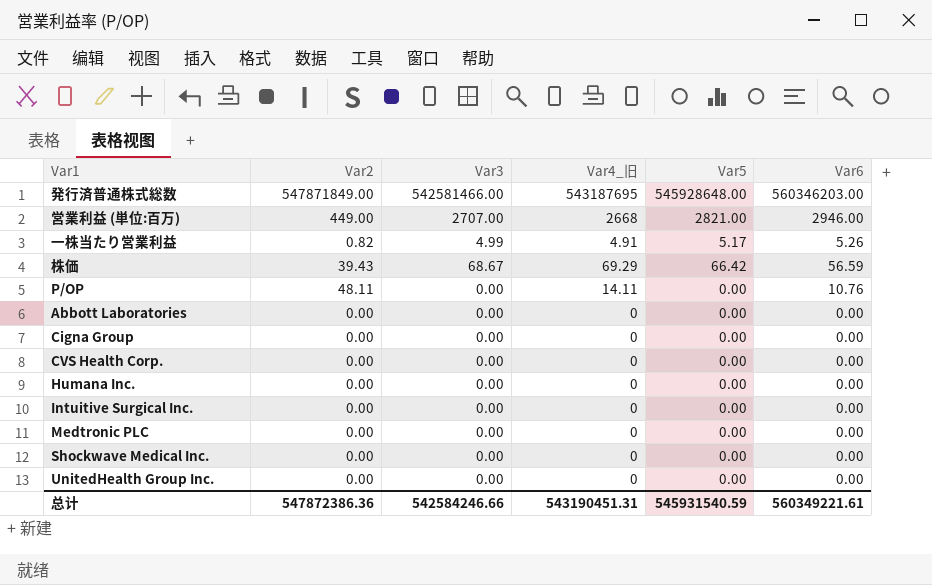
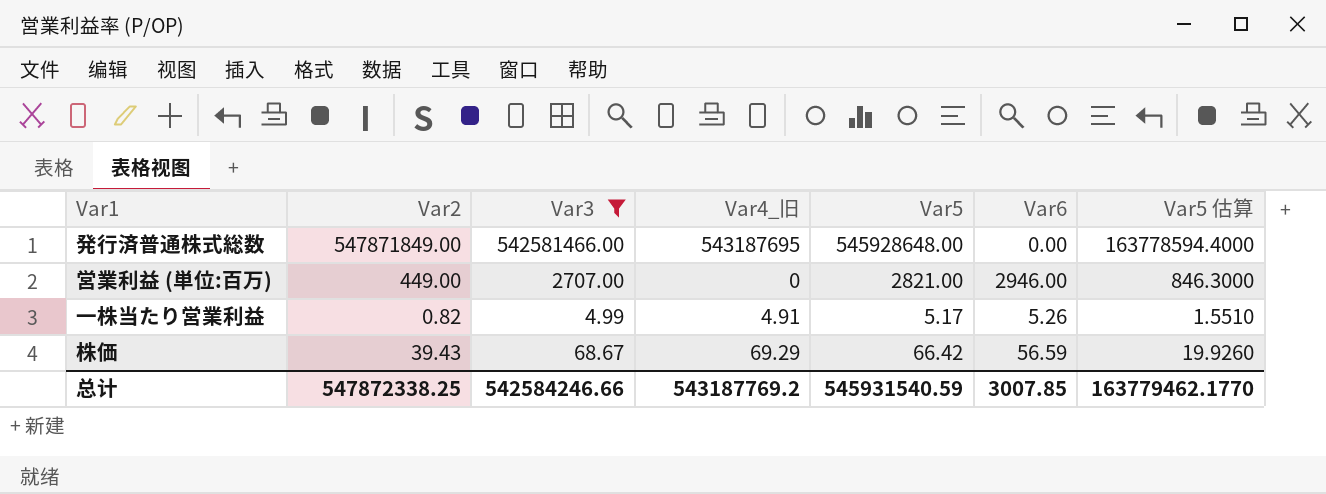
filter: none -> Var3 != 0.00
column Var5 估算 | formula: none -> [Var5] * 0.3
発行済普通株式総数 | Var6: 560346203.00 -> 0.00
営業利益 (単位:百万) | Var4_旧: 2668 -> 0
总计 | Var2: 547872386.36 -> 547872338.25
总计 | Var4_旧: 543190451.31 -> 543187769.2
总计 | Var6: 560349221.61 -> 3007.85

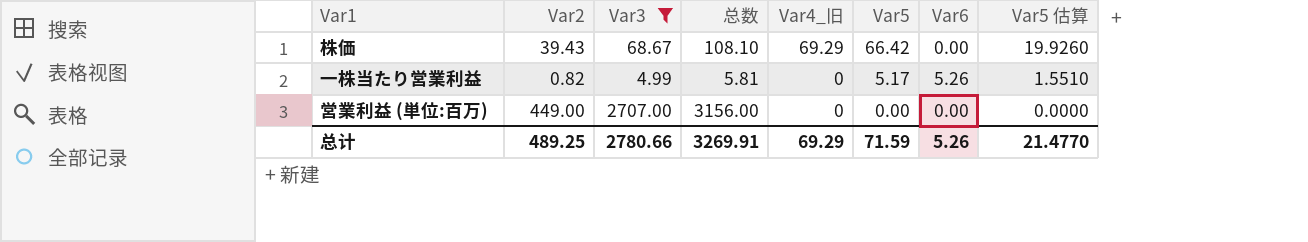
row order: none -> Var4_旧 descending
column 总数 | formula: none -> [Var2] + [Var3]
row 発行済普通株式総数: 547871849.00 | 542581466.00 | 543187695 | 545928648.00 | 0.00 | 163778594.4000 -> none
株価 | Var6: 56.59 -> 0.00
一株当たり営業利益 | Var4_旧: 4.91 -> 0
営業利益 (単位:百万) | Var5: 2821.00 -> 0.00
営業利益 (単位:百万) | Var6: 2946.00 -> 0.00
営業利益 (単位:百万) | Var5 估算: 846.3000 -> 0.0000
总计 | Var2: 547872338.25 -> 489.25
总计 | Var3: 542584246.66 -> 2780.66
总计 | Var4_旧: 543187769.2 -> 69.29
总计 | Var5: 545931540.59 -> 71.59
总计 | Var6: 3007.85 -> 5.26
总计 | Var5 估算: 163779462.1770 -> 21.4770

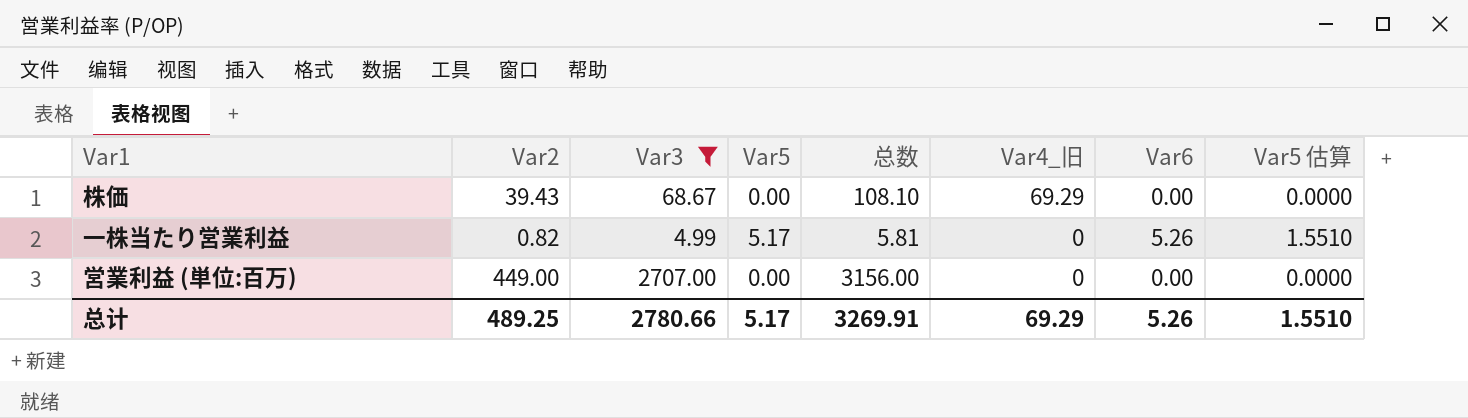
column Var5 | position: 6 -> 4
株価 | Var5: 66.42 -> 0.00
株価 | Var5 估算: 19.9260 -> 0.0000
总计 | Var5: 71.59 -> 5.17
总计 | Var5 估算: 21.4770 -> 1.5510

